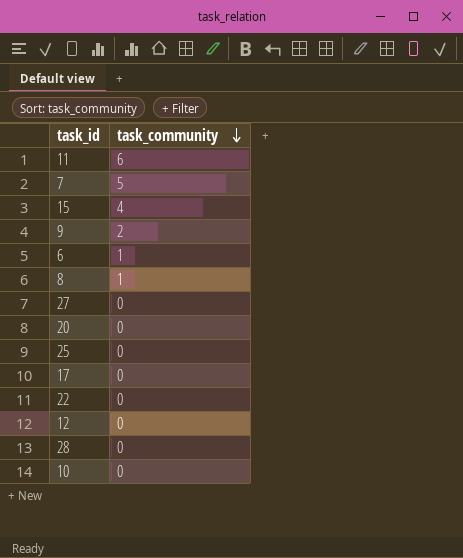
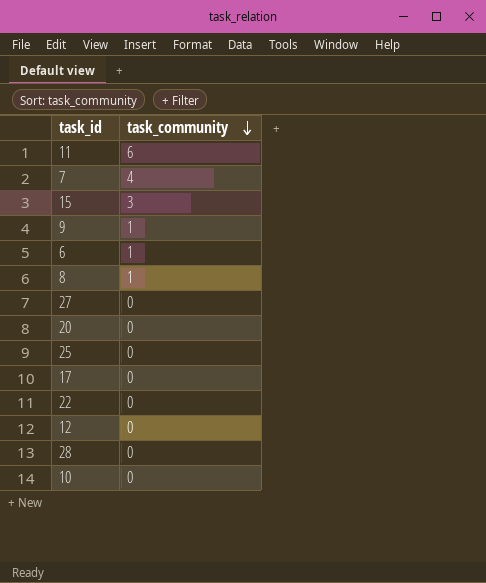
7 | task_community: 5 -> 4
15 | task_community: 4 -> 3
9 | task_community: 2 -> 1

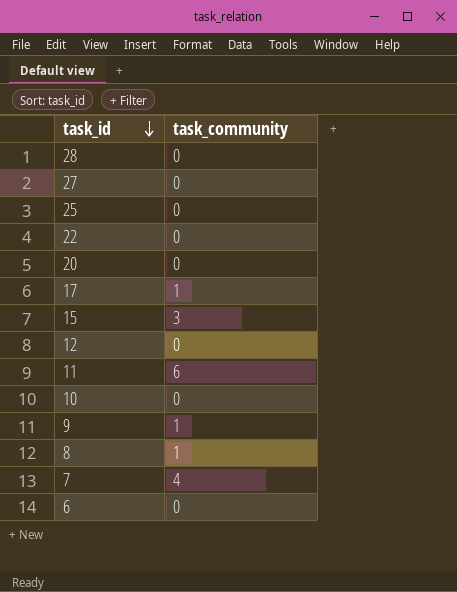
row order: task_community descending -> task_id descending
17 | task_community: 0 -> 1
6 | task_community: 1 -> 0

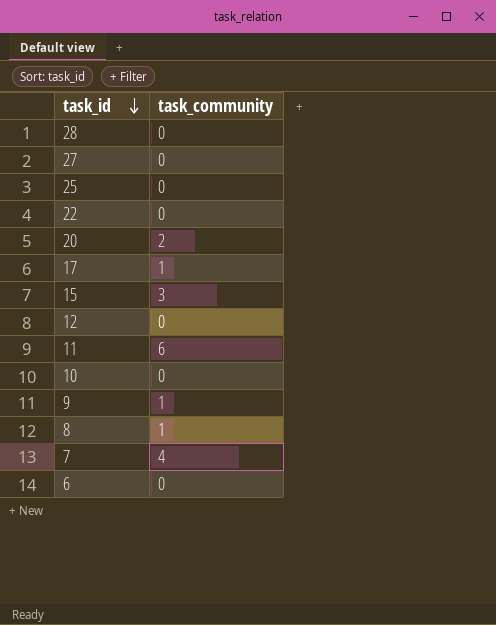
20 | task_community: 0 -> 2

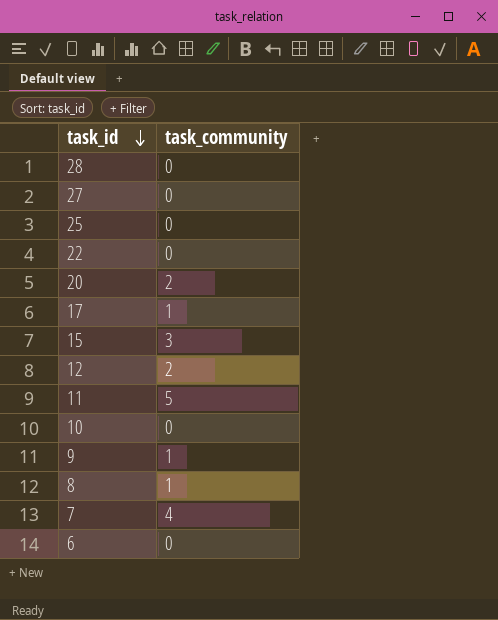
12 | task_community: 0 -> 2
11 | task_community: 6 -> 5

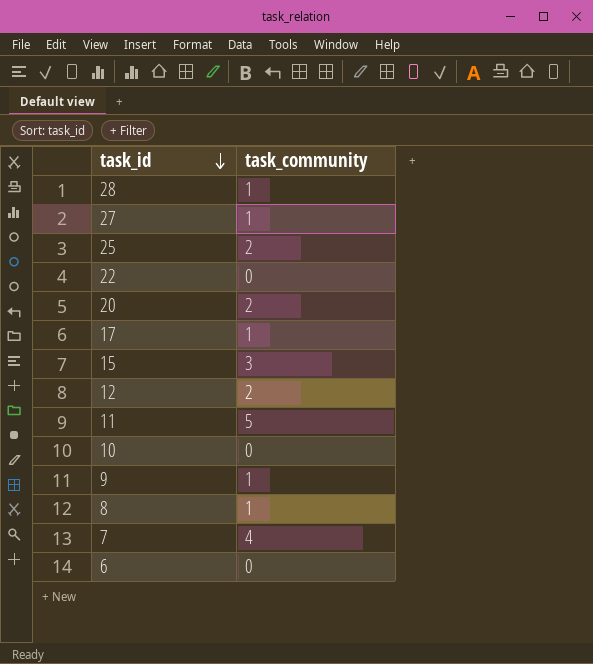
28 | task_community: 0 -> 1
27 | task_community: 0 -> 1
25 | task_community: 0 -> 2

